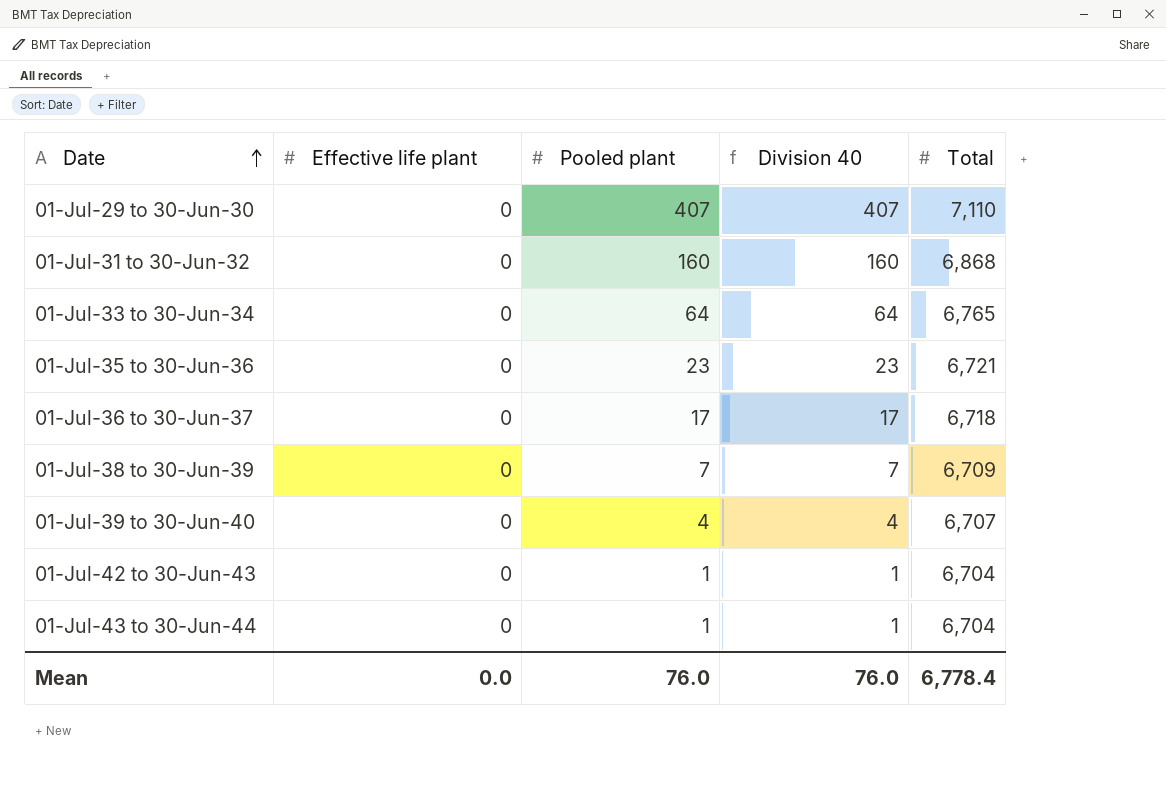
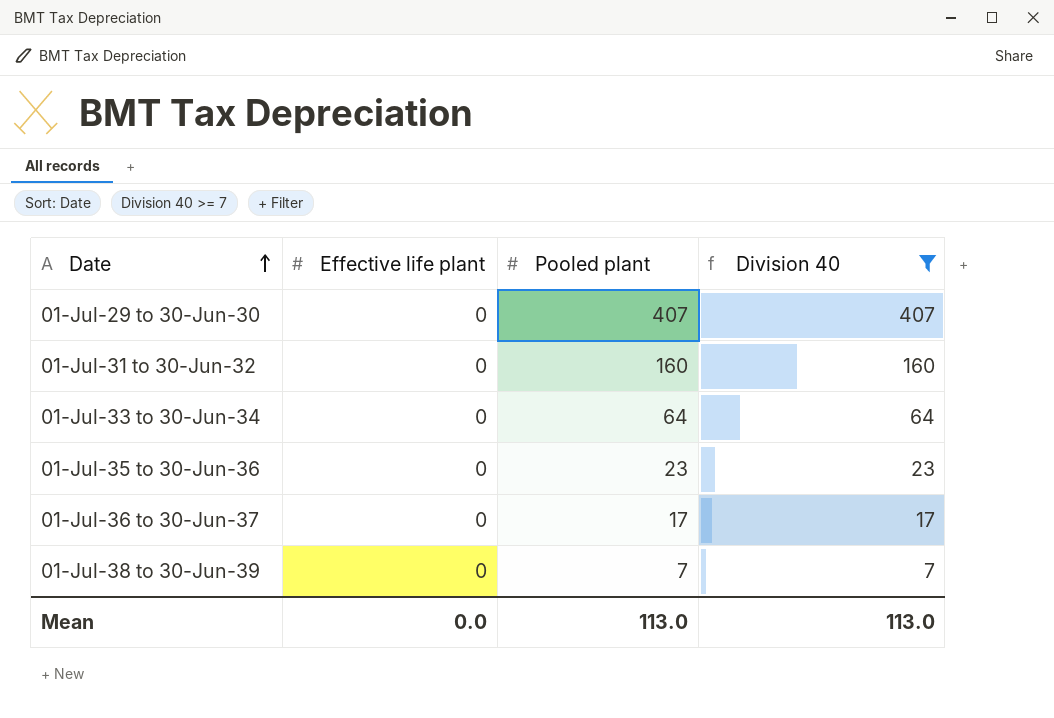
filter: none -> Division 40 >= 7
column Total | position: 5 -> none
Mean | Pooled plant: 76.0 -> 113.0
Mean | Division 40: 76.0 -> 113.0

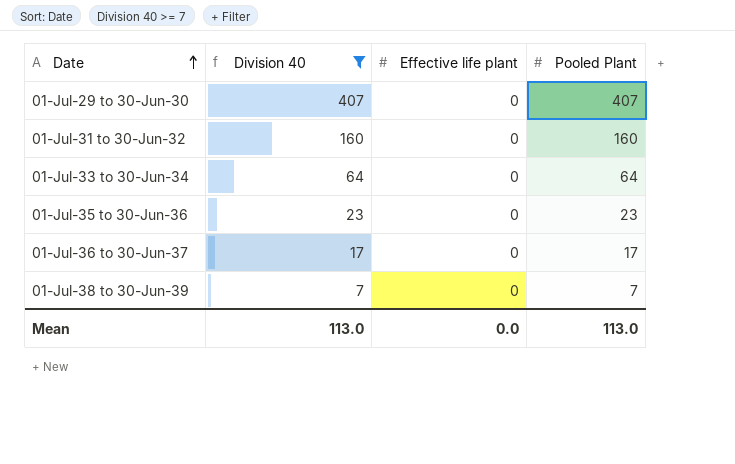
column Division 40 | position: 4 -> 2
column name: Pooled plant -> Pooled Plant

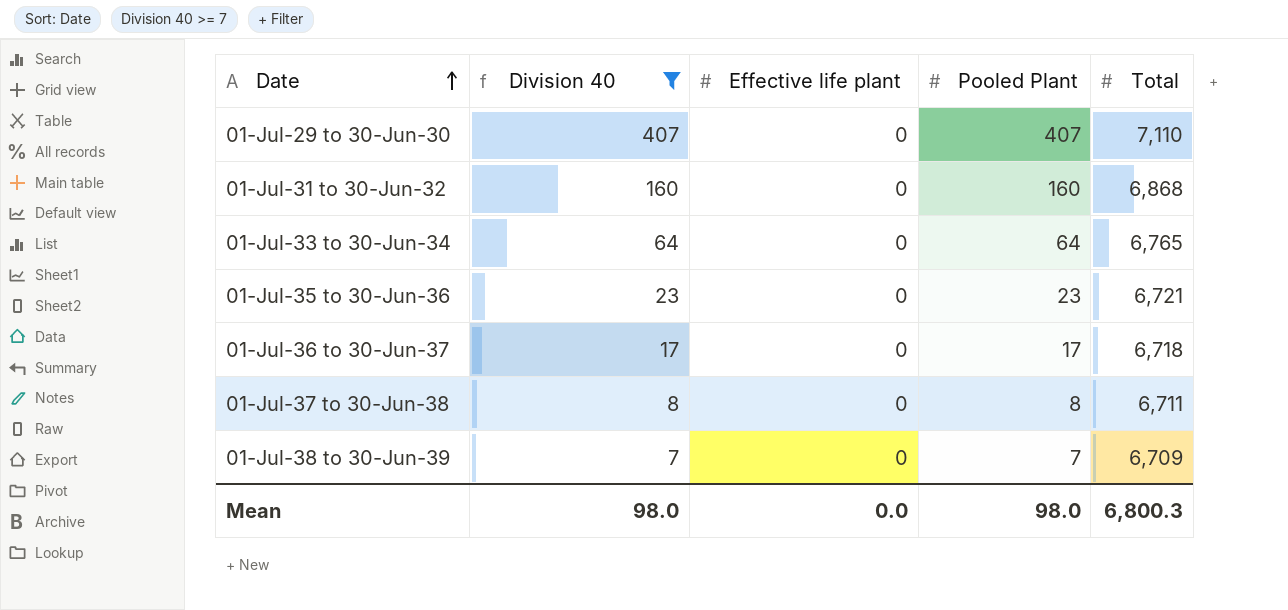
column Total | position: none -> 5
row 01-Jul-37 to 30-Jun-38: none -> 8 | 0 | 8 | 6,711
Mean | Division 40: 113.0 -> 98.0
Mean | Pooled Plant: 113.0 -> 98.0

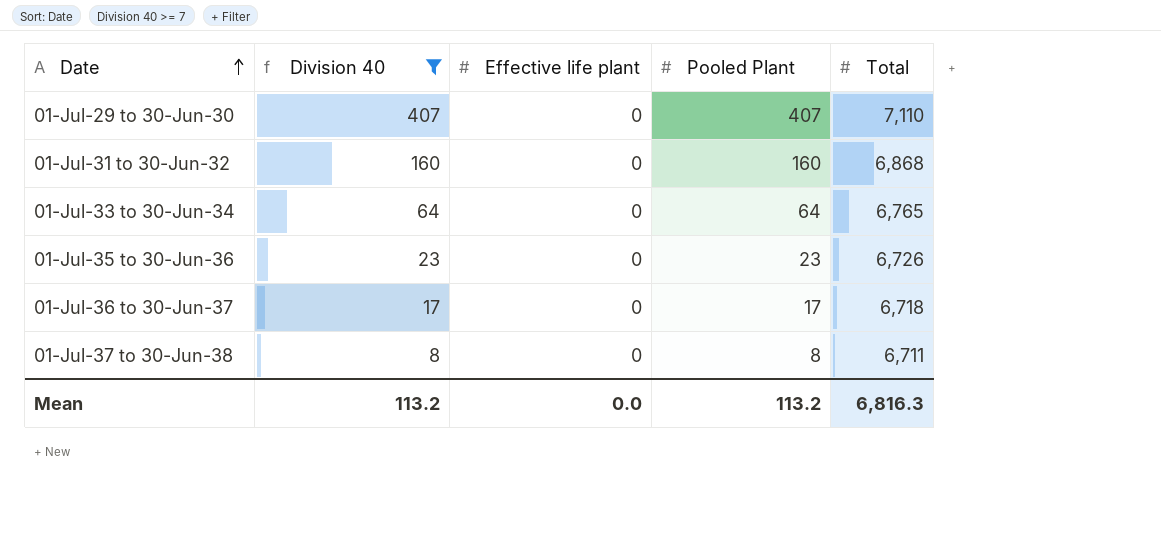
row 01-Jul-38 to 30-Jun-39: 7 | 0 | 7 | 6,709 -> none
01-Jul-35 to 30-Jun-36 | Total: 6,721 -> 6,726
Mean | Division 40: 98.0 -> 113.2
Mean | Pooled Plant: 98.0 -> 113.2
Mean | Total: 6,800.3 -> 6,816.3

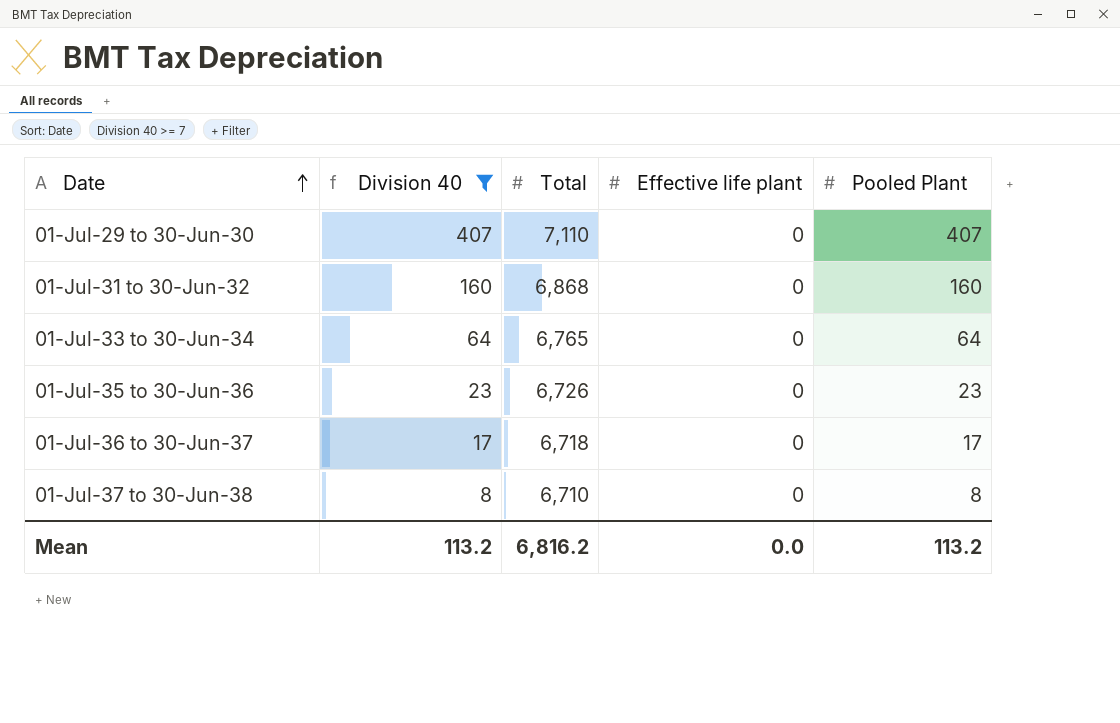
column Total | position: 5 -> 3
01-Jul-37 to 30-Jun-38 | Total: 6,711 -> 6,710
Mean | Total: 6,816.3 -> 6,816.2

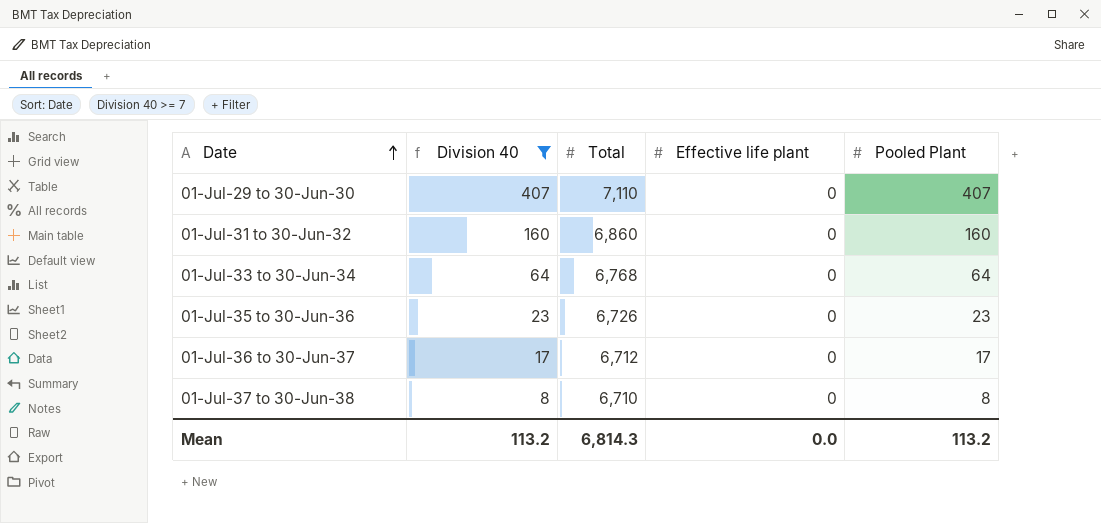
01-Jul-31 to 30-Jun-32 | Total: 6,868 -> 6,860
01-Jul-33 to 30-Jun-34 | Total: 6,765 -> 6,768
01-Jul-36 to 30-Jun-37 | Total: 6,718 -> 6,712
Mean | Total: 6,816.2 -> 6,814.3

